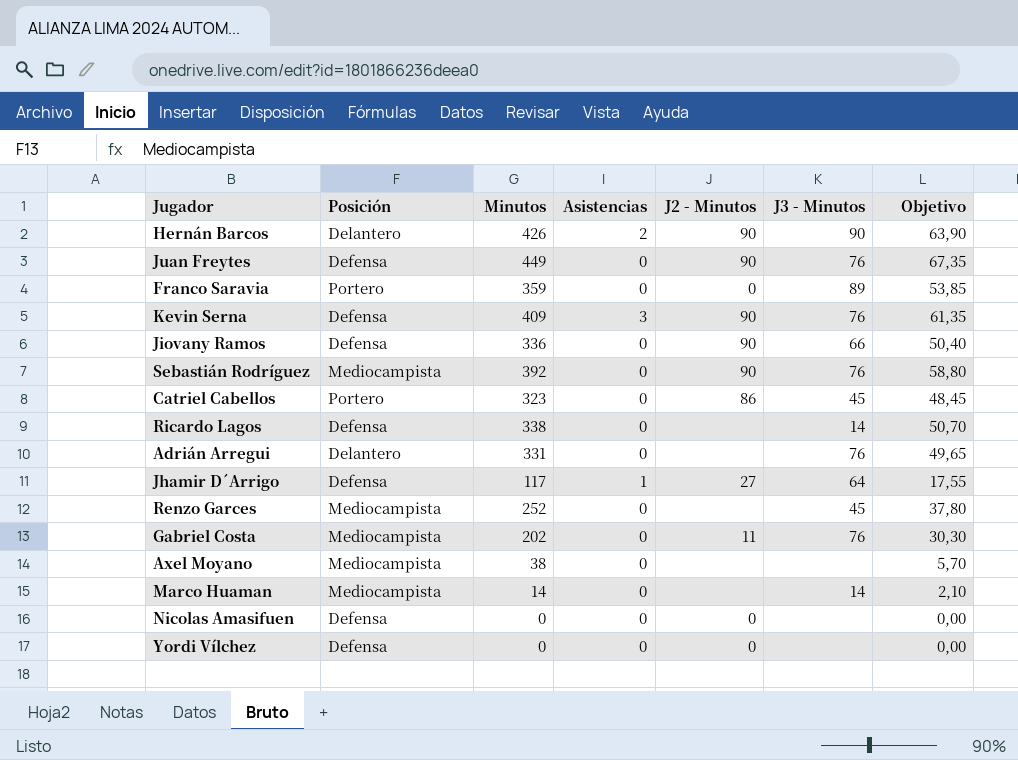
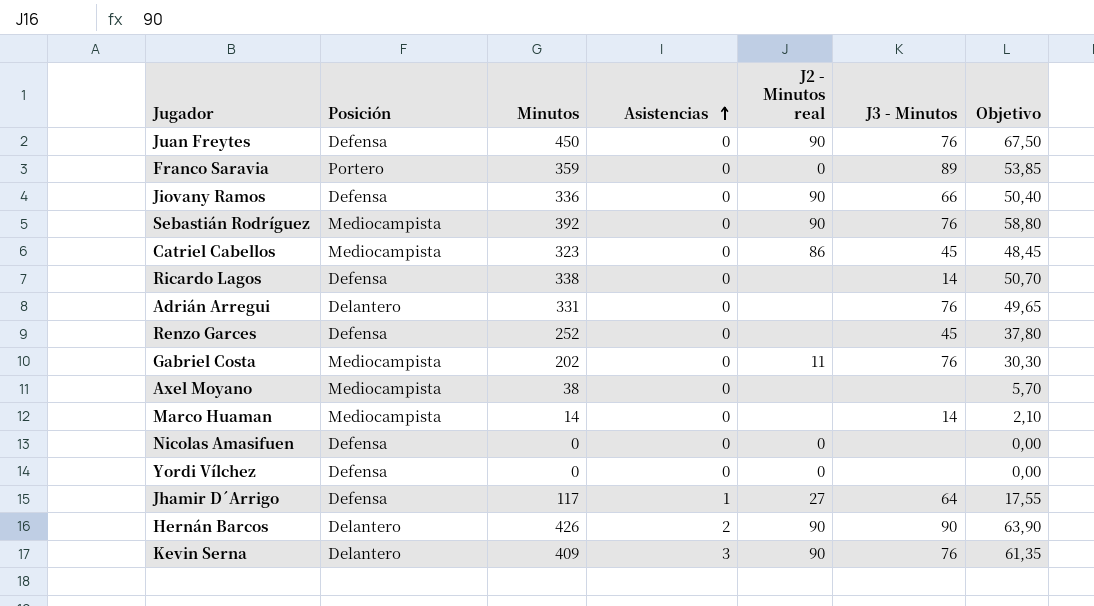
row order: none -> Asistencias ascending
column name: J2 - Minutos -> J2 - Minutos real
Juan Freytes | Minutos: 449 -> 450
Juan Freytes | Objetivo: 67,35 -> 67,50
Catriel Cabellos | Posición: Portero -> Mediocampista
Renzo Garces | Posición: Mediocampista -> Defensa
Kevin Serna | Posición: Defensa -> Delantero

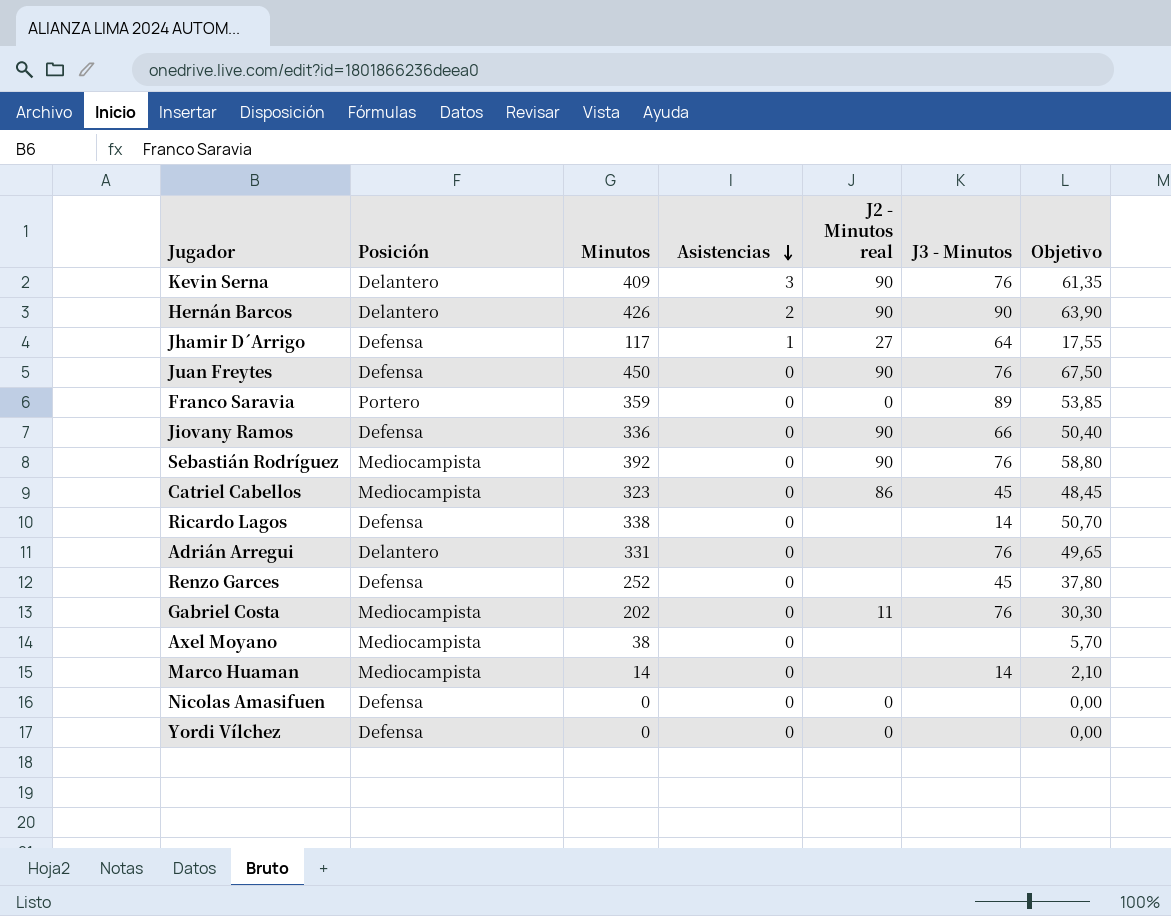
row order: Asistencias ascending -> Asistencias descending

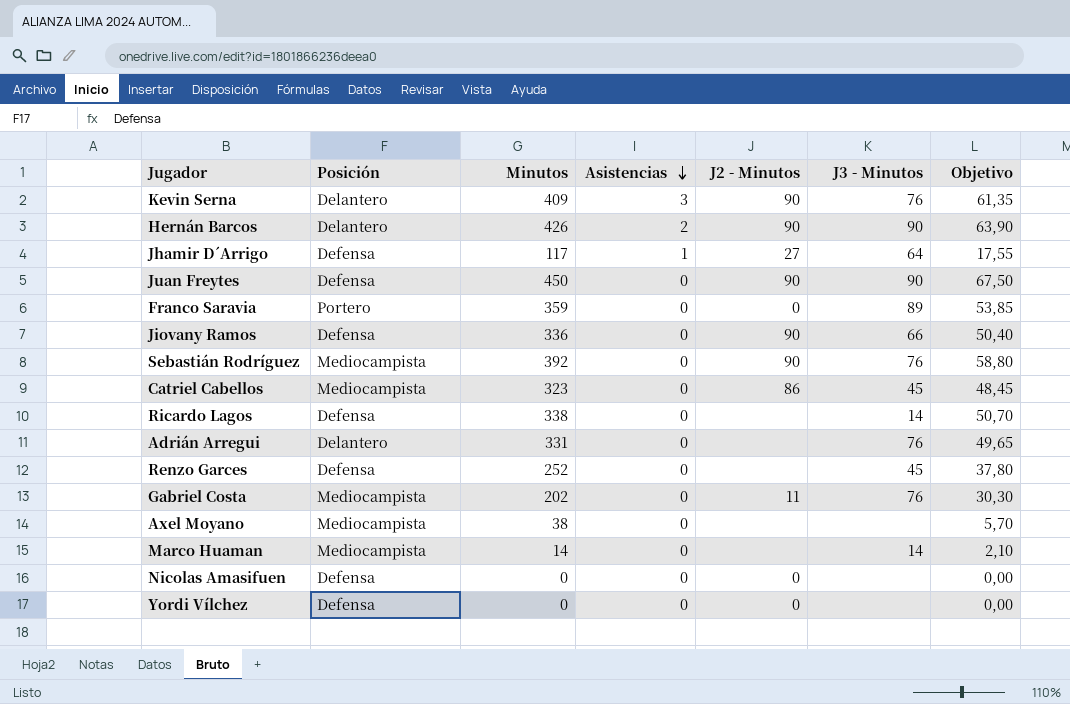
column name: J2 - Minutos real -> J2 - Minutos
Juan Freytes | J3 - Minutos: 76 -> 90

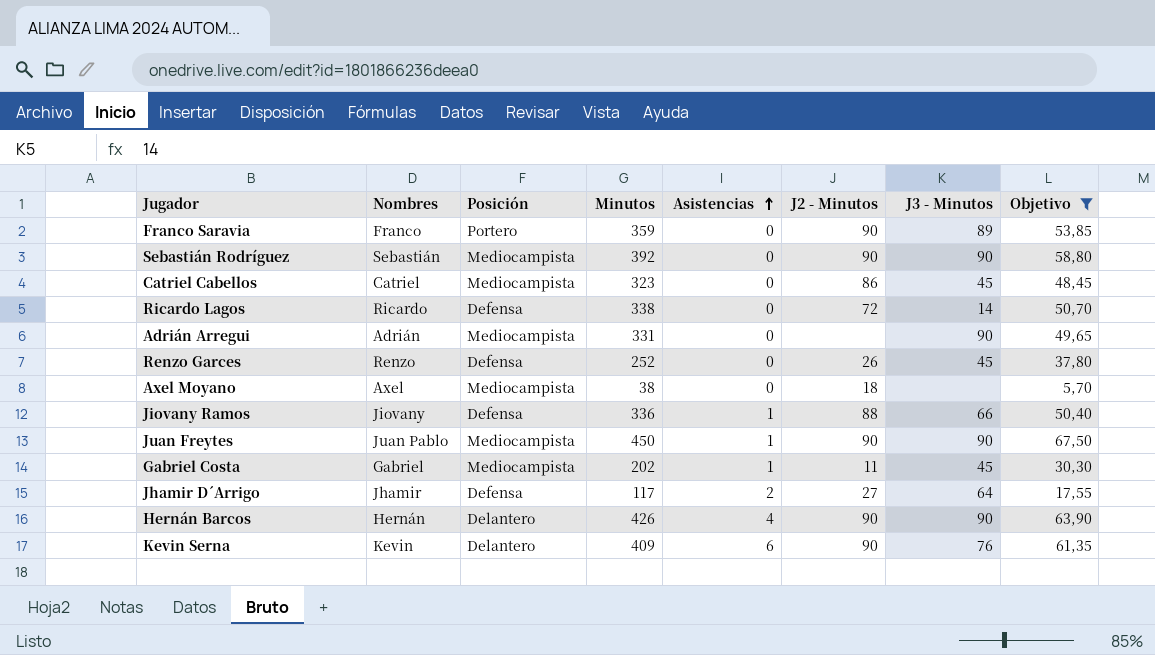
filter: none -> Objetivo >= 5,70
row order: Asistencias descending -> Asistencias ascending
column Nombres | position: none -> 2
Franco Saravia | J2 - Minutos: 0 -> 90
Sebastián Rodríguez | J3 - Minutos: 76 -> 90
Ricardo Lagos | J2 - Minutos: none -> 72
Adrián Arregui | Posición: Delantero -> Mediocampista
Adrián Arregui | J3 - Minutos: 76 -> 90
Renzo Garces | J2 - Minutos: none -> 26
Axel Moyano | J2 - Minutos: none -> 18
Jiovany Ramos | Asistencias: 0 -> 1
Jiovany Ramos | J2 - Minutos: 90 -> 88
Juan Freytes | Posición: Defensa -> Mediocampista
Juan Freytes | Asistencias: 0 -> 1
Gabriel Costa | Asistencias: 0 -> 1
Gabriel Costa | J3 - Minutos: 76 -> 45
Jhamir D´Arrigo | Asistencias: 1 -> 2
Hernán Barcos | Asistencias: 2 -> 4
Kevin Serna | Asistencias: 3 -> 6

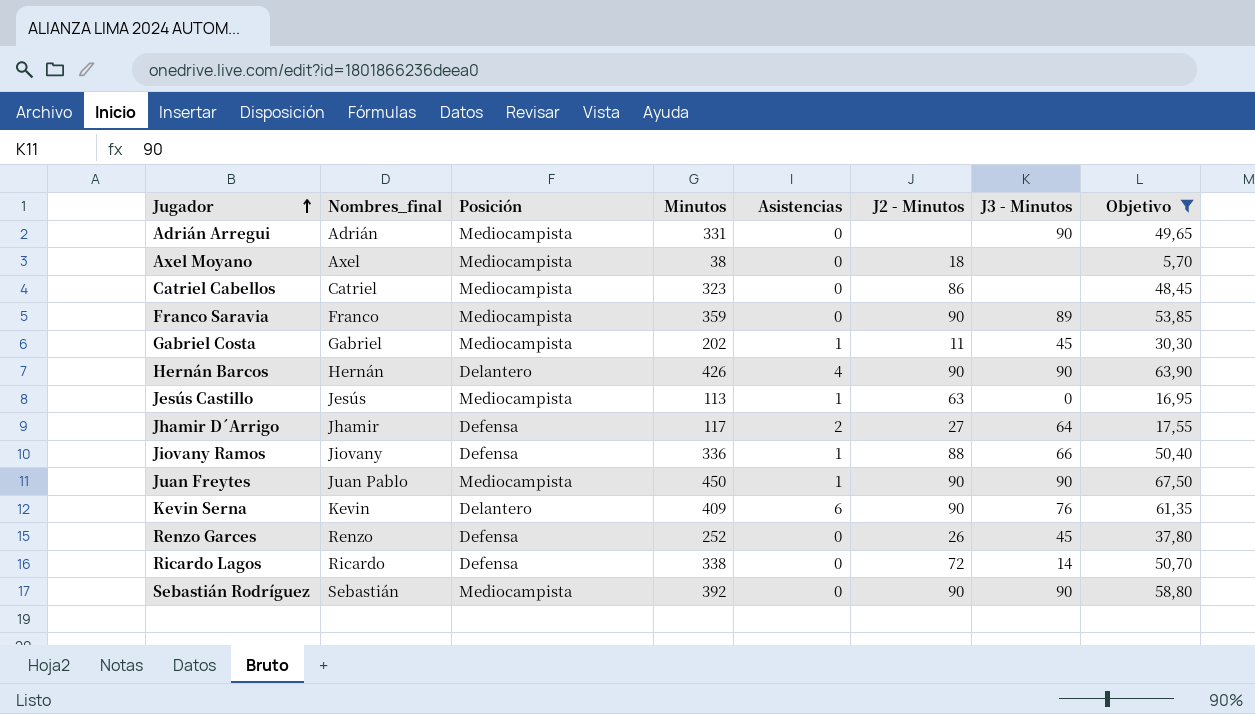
row order: Asistencias ascending -> Jugador ascending
column name: Nombres -> Nombres_final
Catriel Cabellos | J3 - Minutos: 45 -> none
Franco Saravia | Posición: Portero -> Mediocampista
row Jesús Castillo: none -> Jesús | Mediocampista | 113 | 1 | 63 | 0 | 16,95

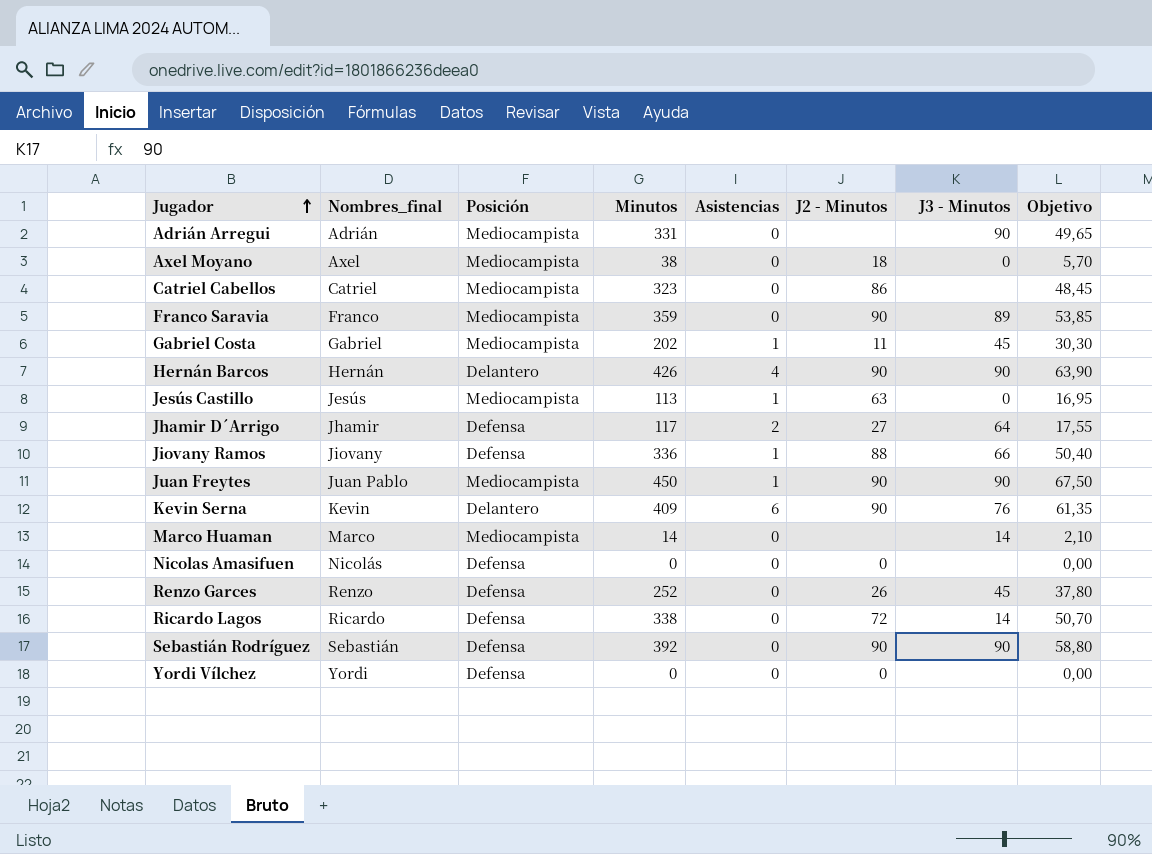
filter: Objetivo >= 5,70 -> none
Axel Moyano | J3 - Minutos: none -> 0
Sebastián Rodríguez | Posición: Mediocampista -> Defensa

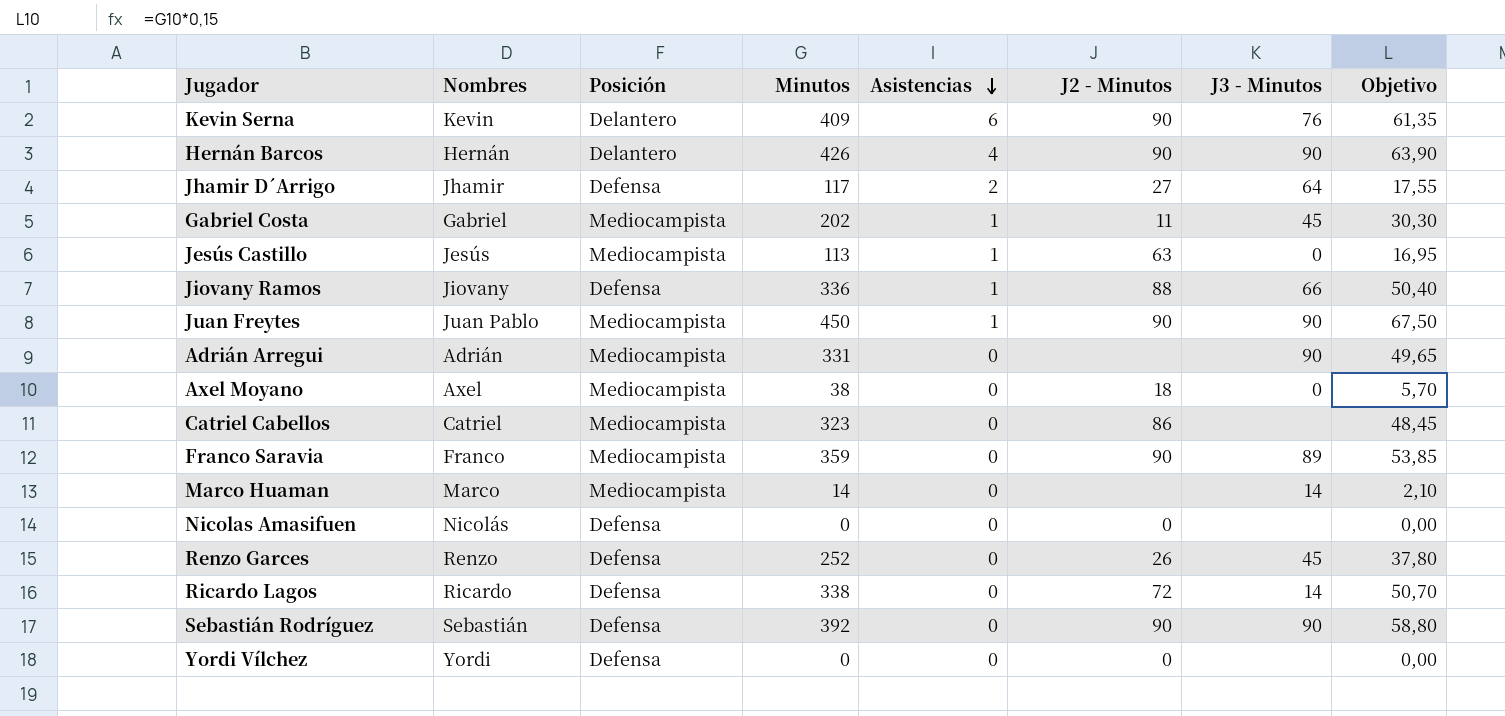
row order: Jugador ascending -> Asistencias descending
column name: Nombres_final -> Nombres

